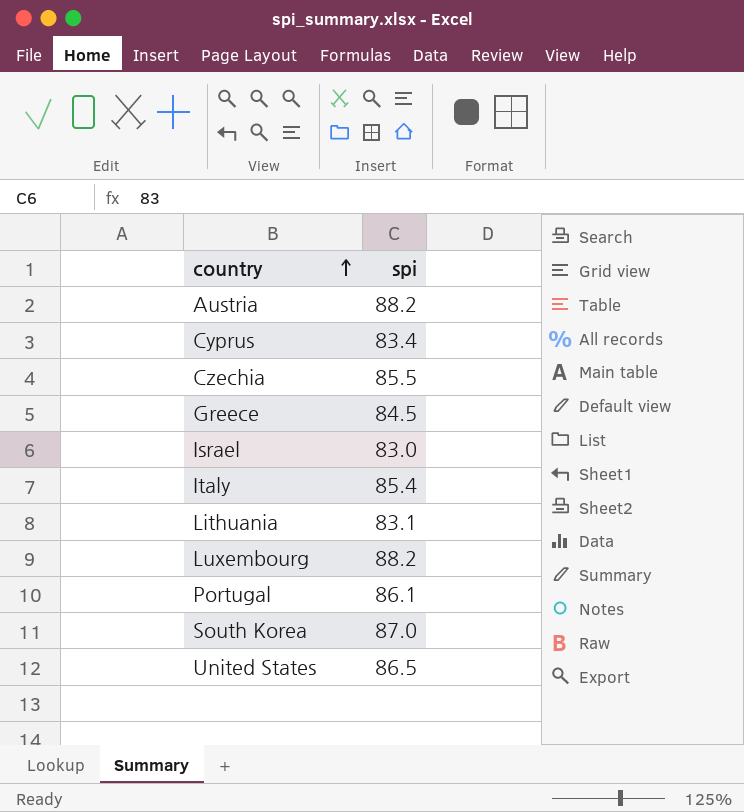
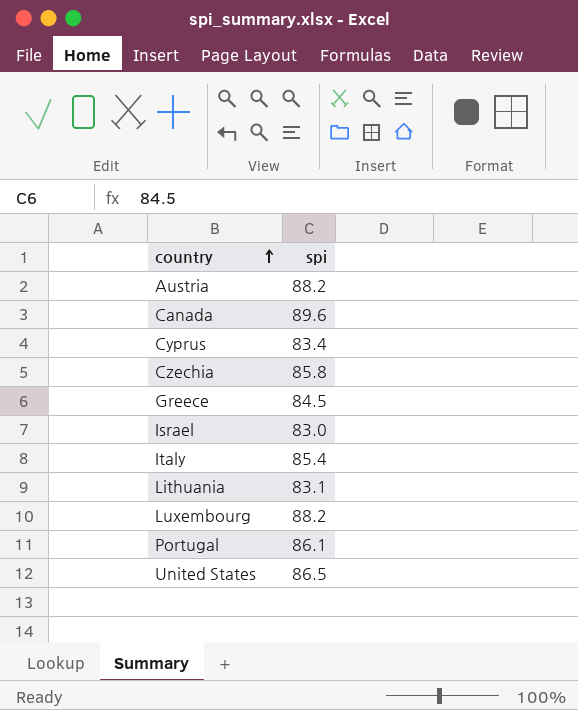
row South Korea: 87.0 -> none
row Canada: none -> 89.6
Czechia | spi: 85.5 -> 85.8

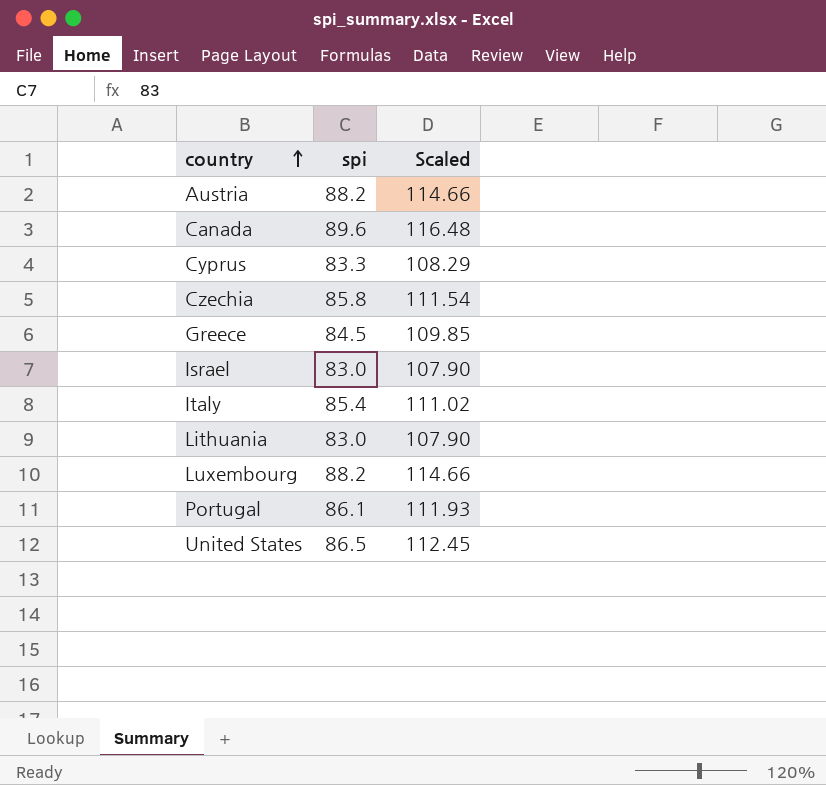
column Scaled | formula: none -> [spi] * 1.3
Cyprus | spi: 83.4 -> 83.3
Lithuania | spi: 83.1 -> 83.0

